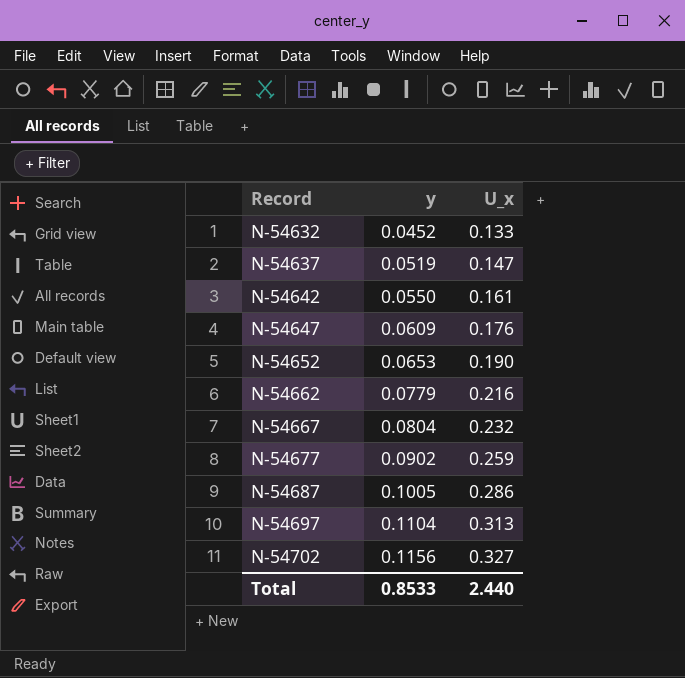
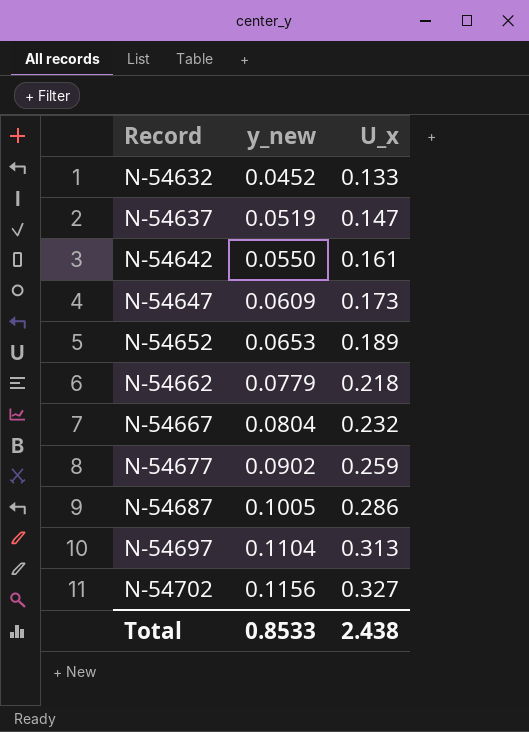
column name: y -> y_new
N-54647 | U_x: 0.176 -> 0.173
N-54652 | U_x: 0.190 -> 0.189
N-54662 | U_x: 0.216 -> 0.218
Total | U_x: 2.440 -> 2.438

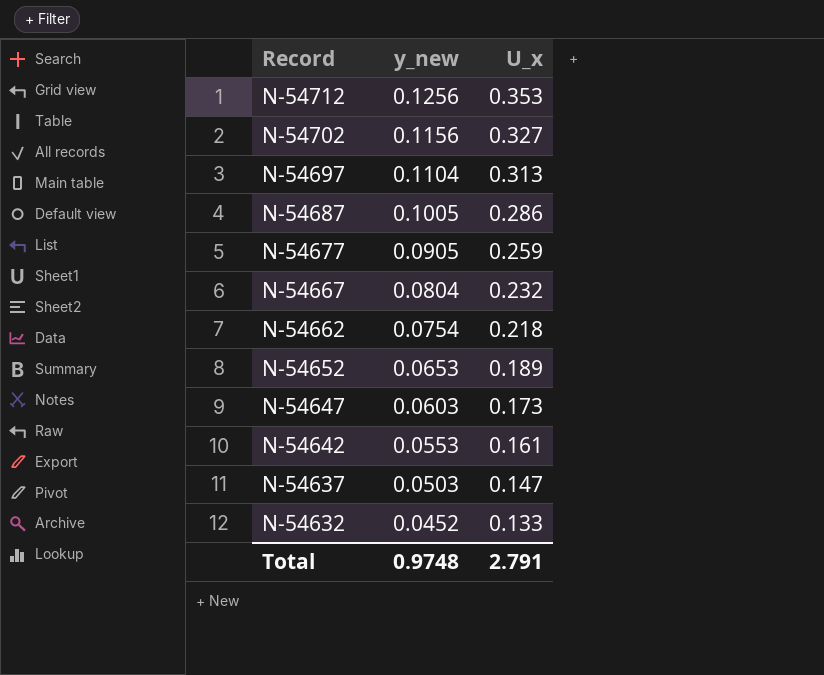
row order: Record ascending -> Record descending
row N-54712: none -> 0.1256 | 0.353
N-54677 | y_new: 0.0902 -> 0.0905
N-54662 | y_new: 0.0779 -> 0.0754
N-54647 | y_new: 0.0609 -> 0.0603
N-54642 | y_new: 0.0550 -> 0.0553
N-54637 | y_new: 0.0519 -> 0.0503
Total | y_new: 0.8533 -> 0.9748
Total | U_x: 2.438 -> 2.791

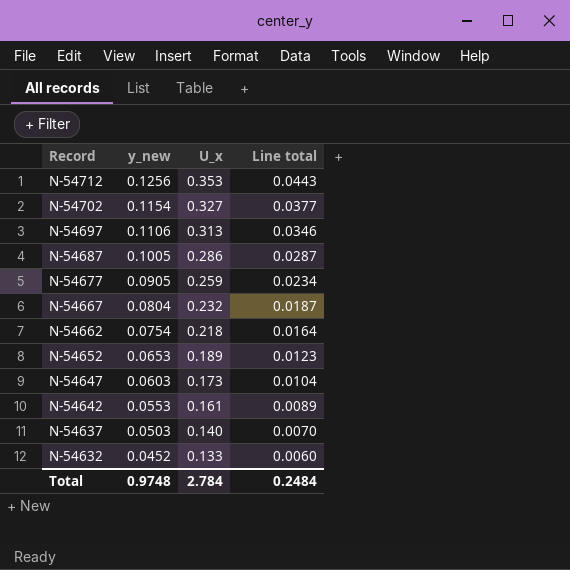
column Line total | formula: none -> [y_new] * [U_x]
N-54702 | y_new: 0.1156 -> 0.1154
N-54697 | y_new: 0.1104 -> 0.1106
N-54637 | U_x: 0.147 -> 0.140
Total | U_x: 2.791 -> 2.784

